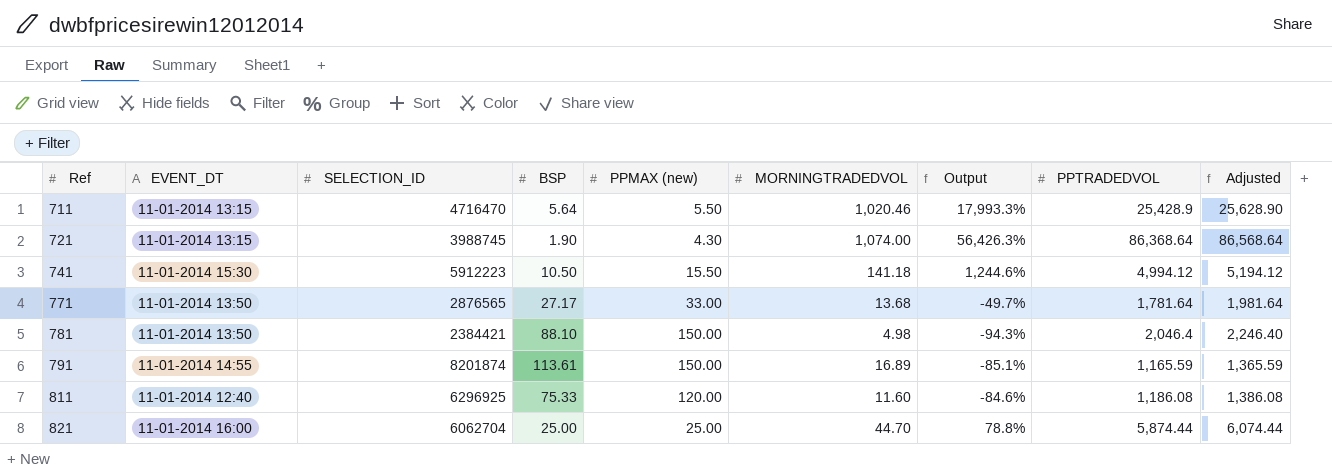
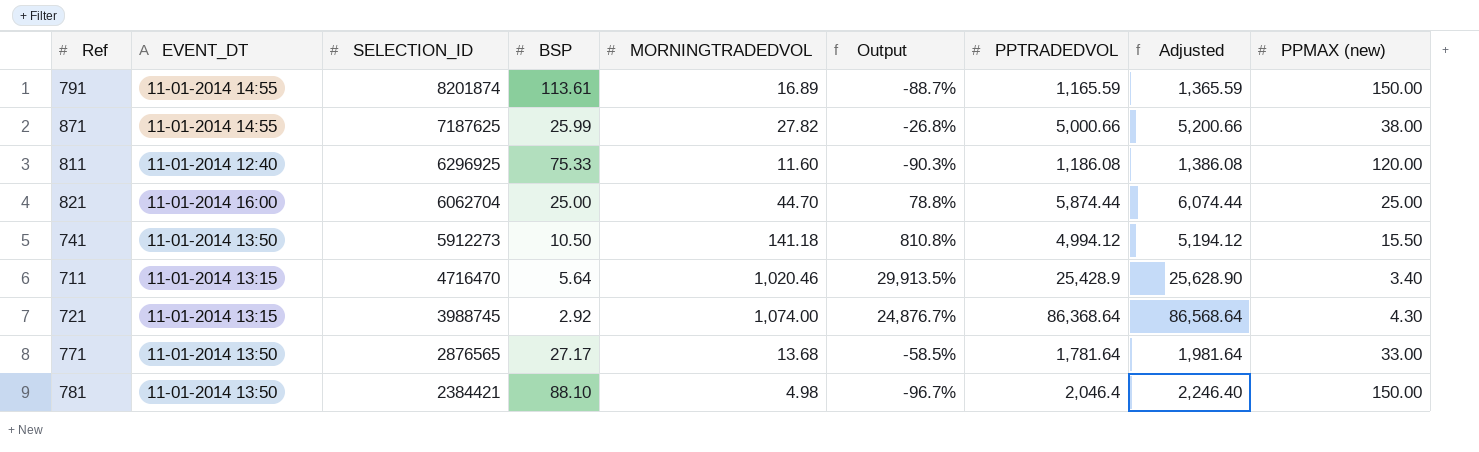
row order: Ref ascending -> SELECTION_ID descending
column Output | formula: ([MORNINGTRADEDVOL] - [BSP]) / [BSP] -> ([MORNINGTRADEDVOL] - [PPMAX (new)]) / [PPMAX (new)]
column PPMAX (new) | position: 5 -> 9
row 871: none -> 11-01-2014 14:55 | 7187625 | 25.99 | 27.82 | -26.8% | 5,000.66 | 5,200.66 | 38.00
741 | EVENT_DT: 11-01-2014 15:30 -> 11-01-2014 13:50
741 | SELECTION_ID: 5912223 -> 5912273
711 | PPMAX (new): 5.50 -> 3.40
721 | BSP: 1.90 -> 2.92

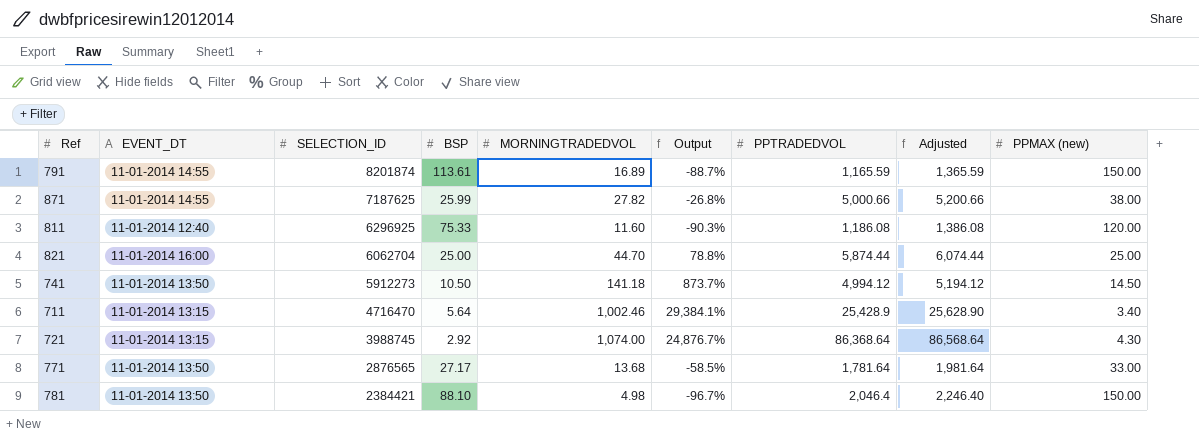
741 | Output: 810.8% -> 873.7%
741 | PPMAX (new): 15.50 -> 14.50
711 | MORNINGTRADEDVOL: 1,020.46 -> 1,002.46
711 | Output: 29,913.5% -> 29,384.1%

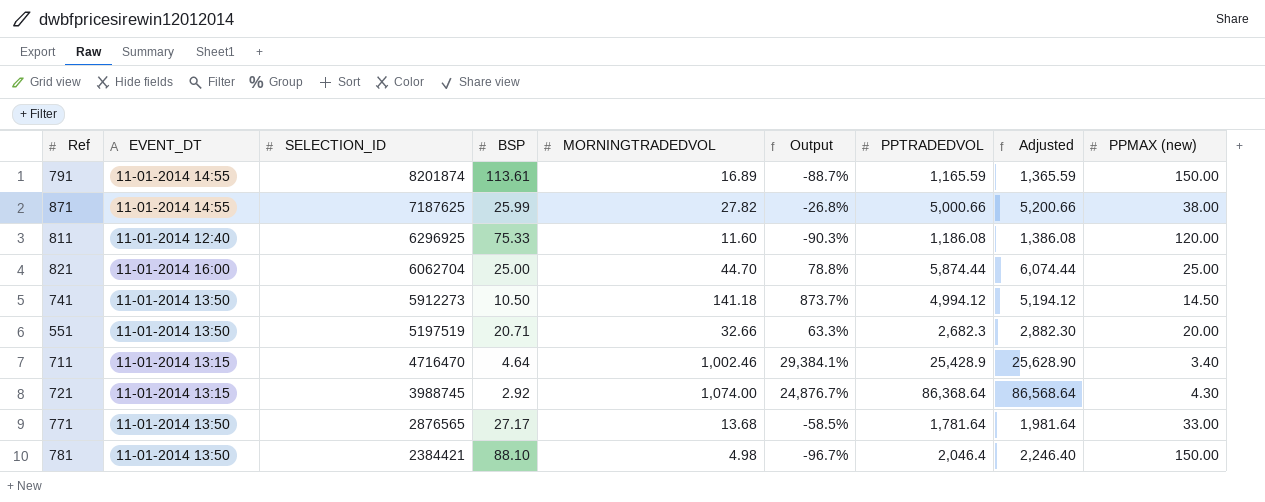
row 551: none -> 11-01-2014 13:50 | 5197519 | 20.71 | 32.66 | 63.3% | 2,682.3 | 2,882.30 | 20.00
711 | BSP: 5.64 -> 4.64

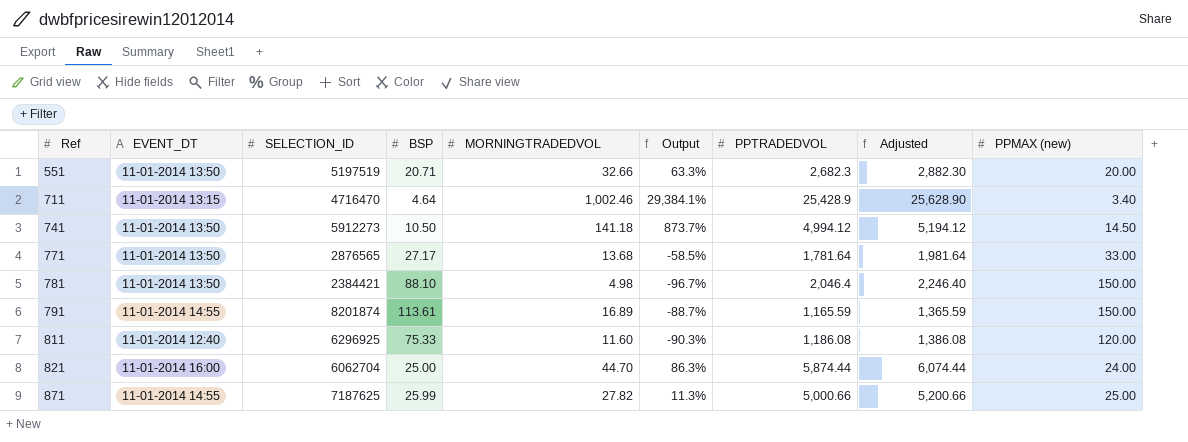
row order: SELECTION_ID descending -> Ref ascending
row 721: 11-01-2014 13:15 | 3988745 | 2.92 | 1,074.00 | 24,876.7% | 86,368.64 | 86,568.64 | 4.30 -> none
821 | Output: 78.8% -> 86.3%
821 | PPMAX (new): 25.00 -> 24.00
871 | Output: -26.8% -> 11.3%
871 | PPMAX (new): 38.00 -> 25.00

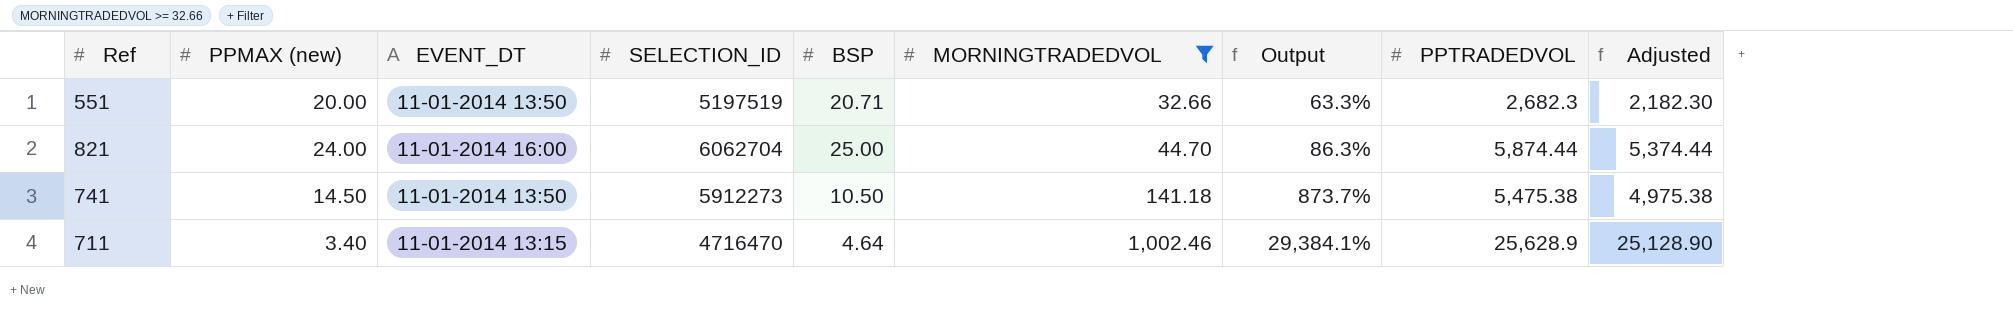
filter: none -> MORNINGTRADEDVOL >= 32.66
row order: Ref ascending -> MORNINGTRADEDVOL ascending
column PPMAX (new) | position: 9 -> 2
column Adjusted | formula: [PPTRADEDVOL] + 200 -> [PPTRADEDVOL] - 500
741 | PPTRADEDVOL: 4,994.12 -> 5,475.38
711 | PPTRADEDVOL: 25,428.9 -> 25,628.9

